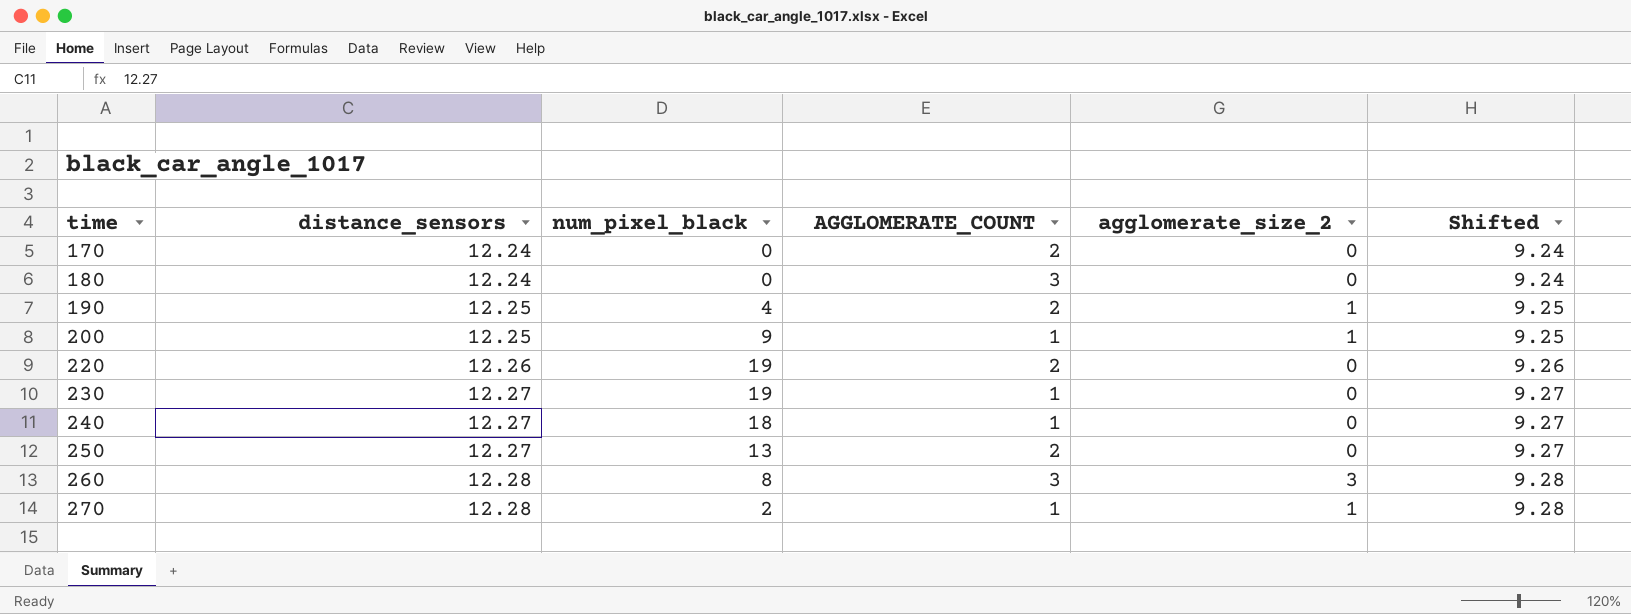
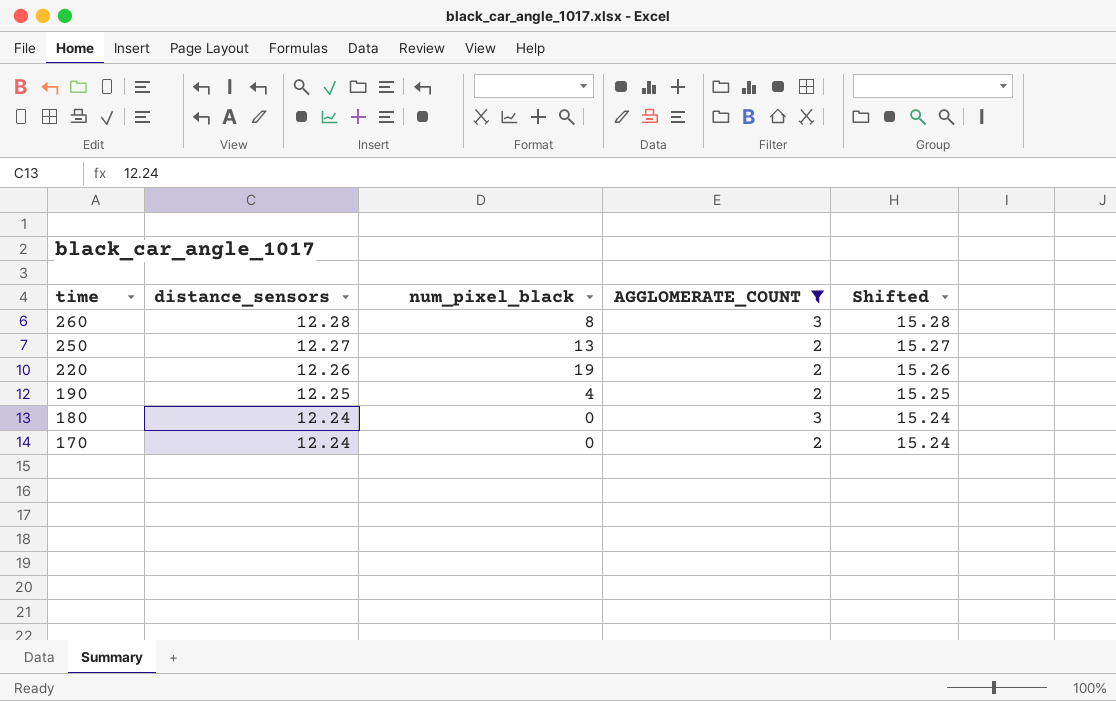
filter: none -> AGGLOMERATE_COUNT != 1
row order: time ascending -> time descending
column agglomerate_size_2 | position: 5 -> none
column Shifted | formula: [distance_sensors] - 3 -> [distance_sensors] + 3

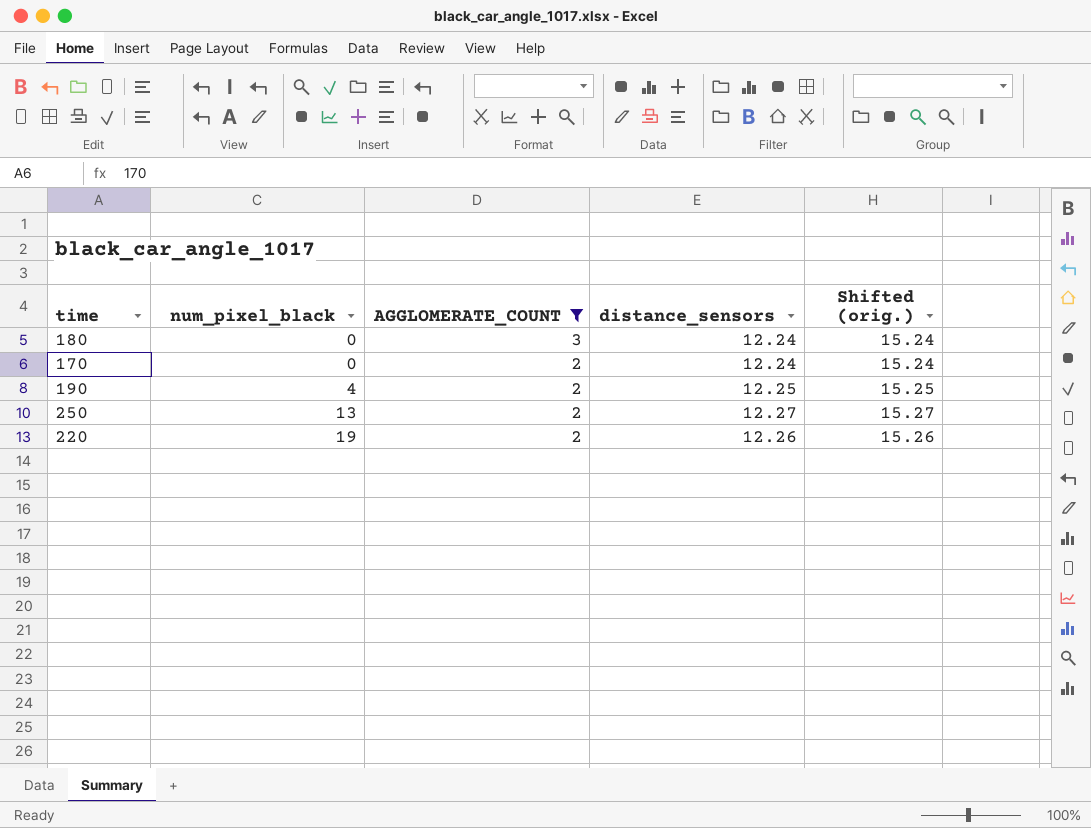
row order: time descending -> num_pixel_black ascending
column distance_sensors | position: 2 -> 4
column name: Shifted -> Shifted (orig.)
row 260: 12.28 | 8 | 3 | 15.28 -> none

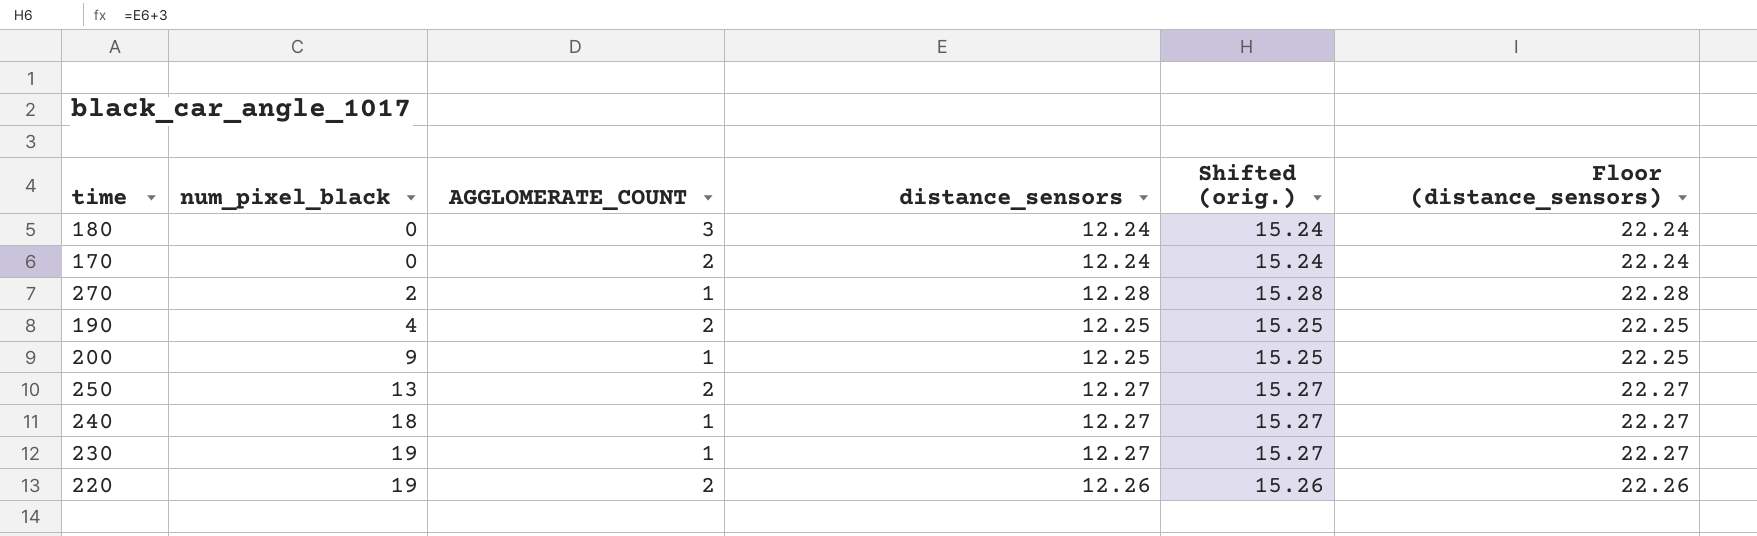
filter: AGGLOMERATE_COUNT != 1 -> none
column Floor (distance_sensors) | formula: none -> [distance_sensors] + 10

